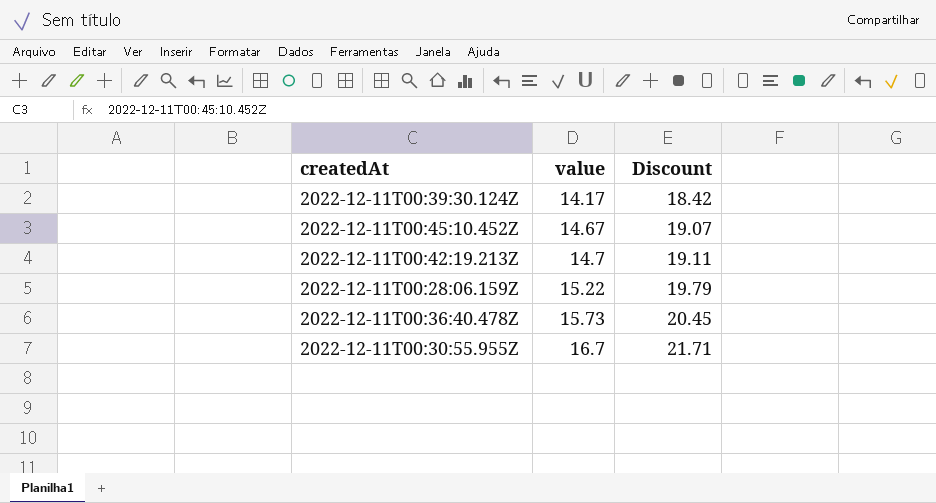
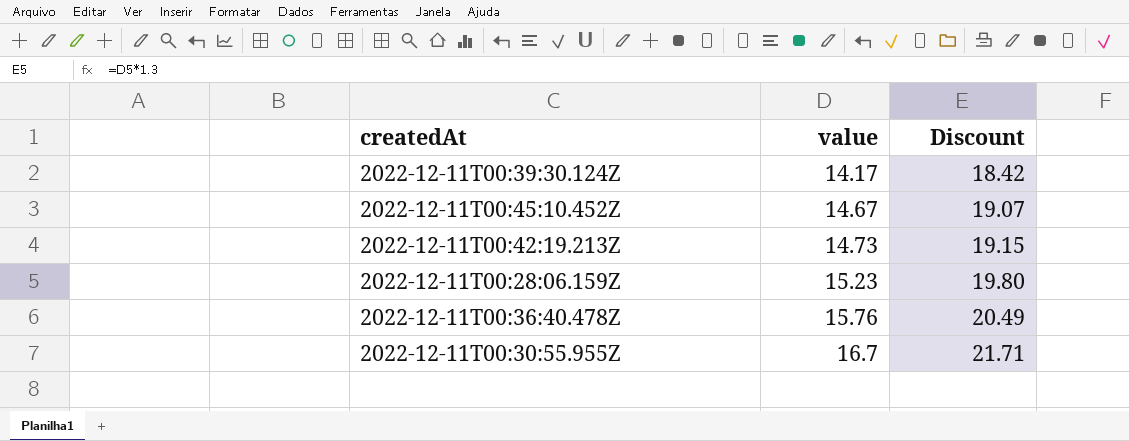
2022-12-11T00:42:19.213Z | value: 14.7 -> 14.73
2022-12-11T00:42:19.213Z | Discount: 19.11 -> 19.15
2022-12-11T00:28:06.159Z | value: 15.22 -> 15.23
2022-12-11T00:28:06.159Z | Discount: 19.79 -> 19.80
2022-12-11T00:36:40.478Z | value: 15.73 -> 15.76
2022-12-11T00:36:40.478Z | Discount: 20.45 -> 20.49

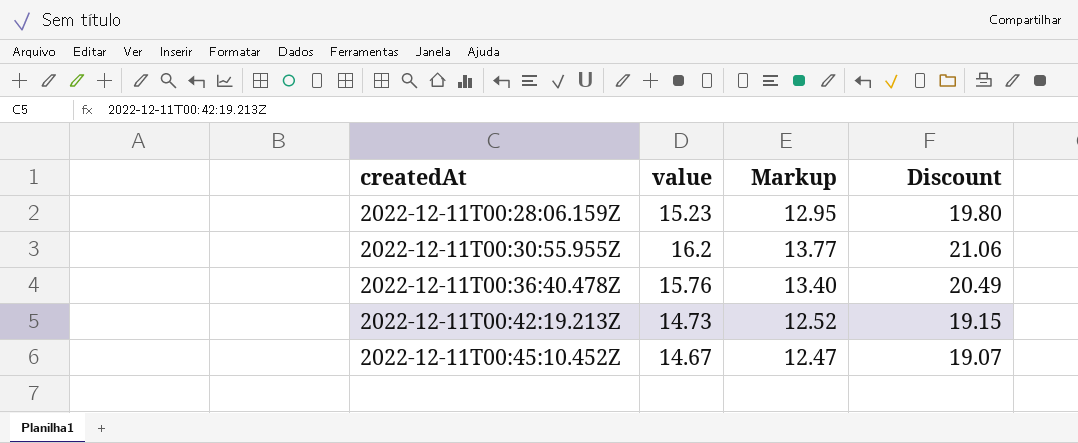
row order: value ascending -> createdAt ascending
column Markup | formula: none -> [value] * 0.85
row 2022-12-11T00:39:30.124Z: 14.17 | 18.42 -> none
2022-12-11T00:30:55.955Z | value: 16.7 -> 16.2
2022-12-11T00:30:55.955Z | Discount: 21.71 -> 21.06

